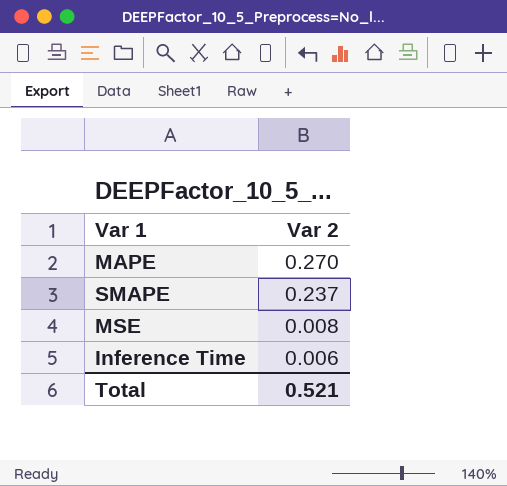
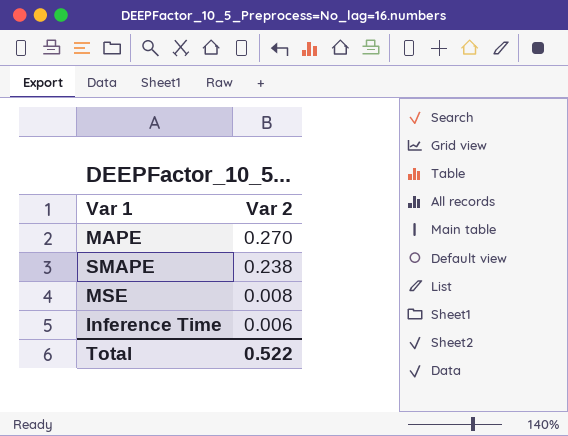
SMAPE | Var 2: 0.237 -> 0.238
Total | Var 2: 0.521 -> 0.522

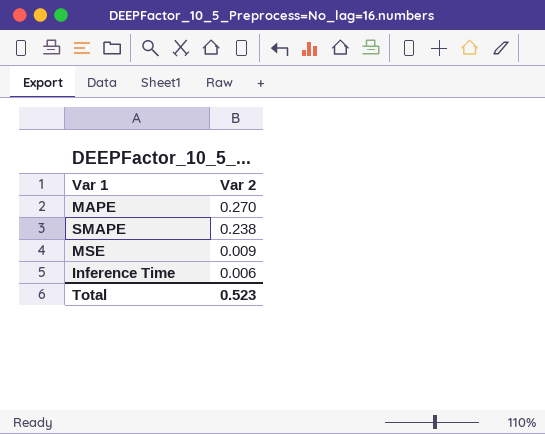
MSE | Var 2: 0.008 -> 0.009
Total | Var 2: 0.522 -> 0.523

